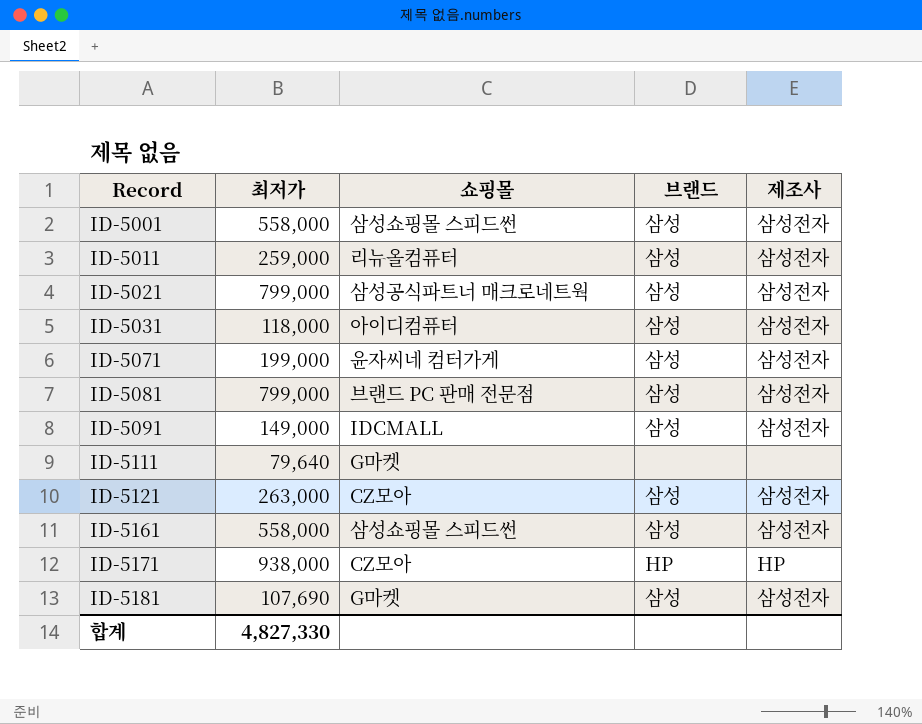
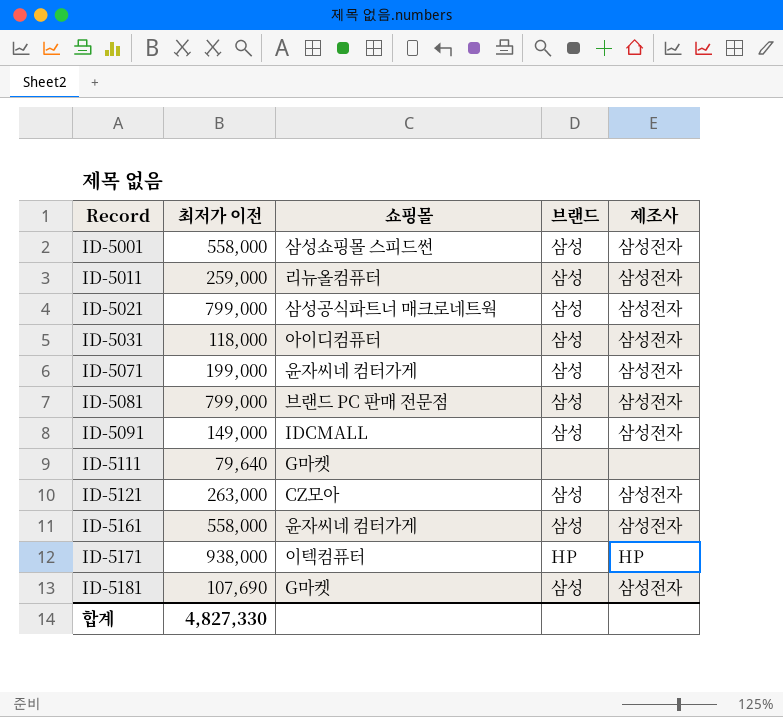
column name: 최저가 -> 최저가 이전
ID-5161 | 쇼핑몰: 삼성쇼핑몰 스피드썬 -> 윤자씨네 컴터가게
ID-5171 | 쇼핑몰: CZ모아 -> 이텍컴퓨터

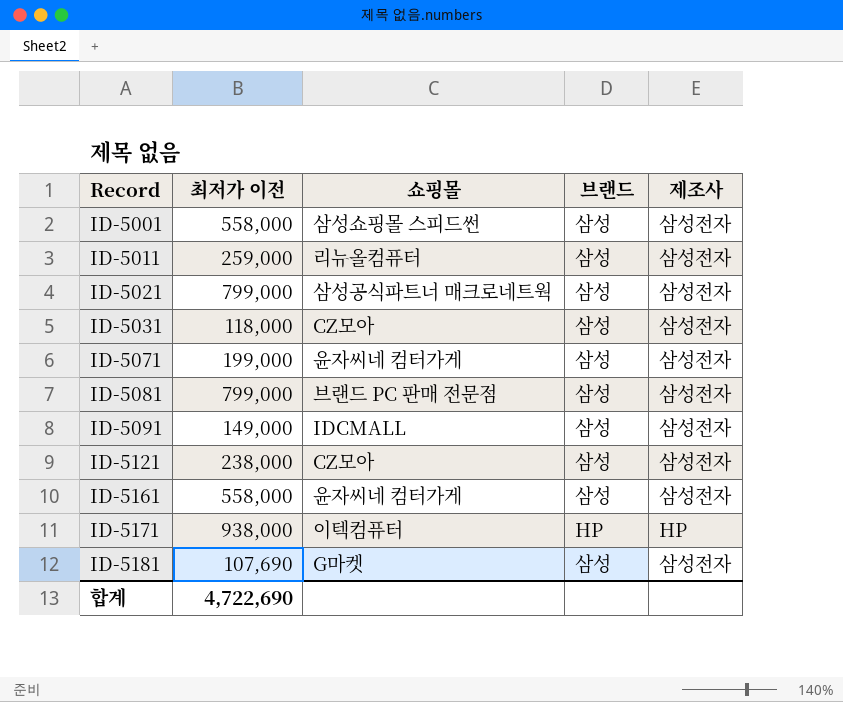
row ID-5111: 79,640 | G마켓 | none | none -> none
ID-5031 | 쇼핑몰: 아이디컴퓨터 -> CZ모아
ID-5121 | 최저가 이전: 263,000 -> 238,000
합계 | 최저가 이전: 4,827,330 -> 4,722,690

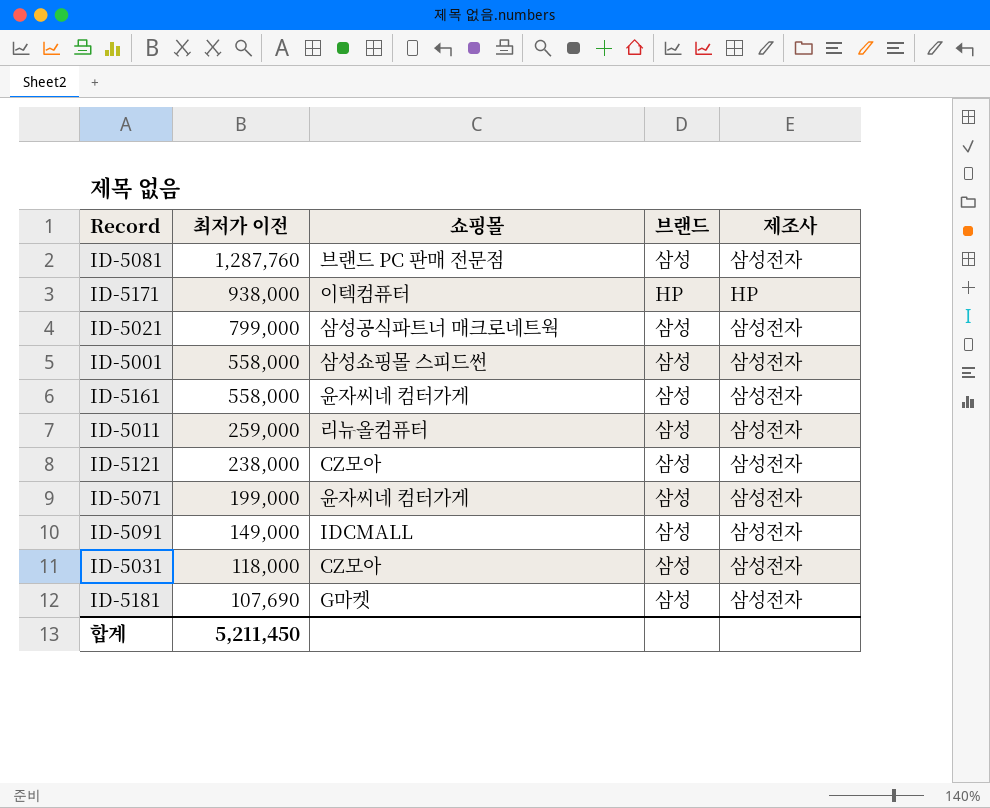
row order: Record ascending -> 최저가 이전 descending
ID-5081 | 최저가 이전: 799,000 -> 1,287,760
합계 | 최저가 이전: 4,722,690 -> 5,211,450

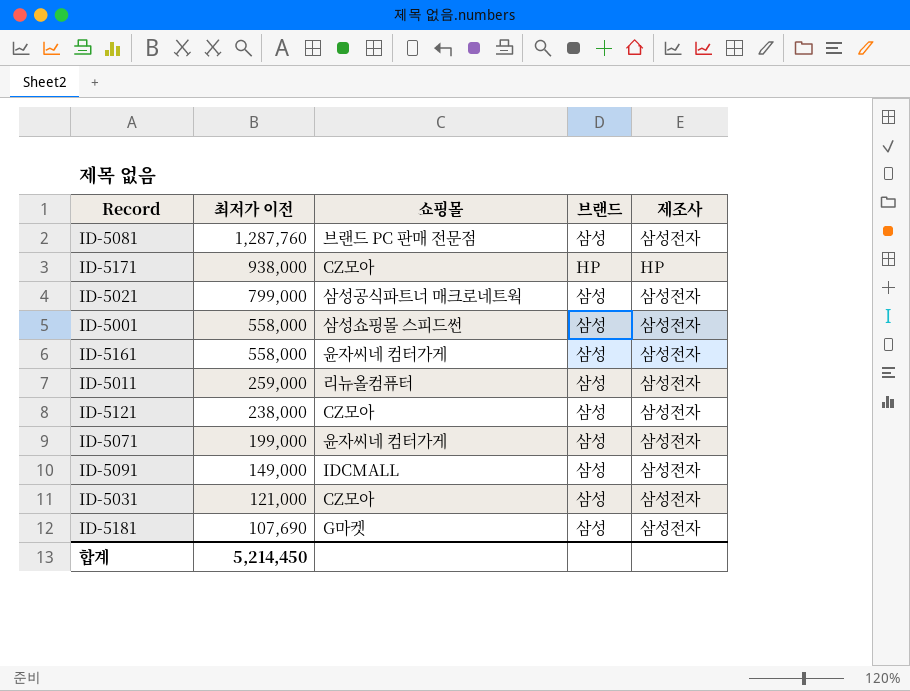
ID-5171 | 쇼핑몰: 이텍컴퓨터 -> CZ모아
ID-5031 | 최저가 이전: 118,000 -> 121,000
합계 | 최저가 이전: 5,211,450 -> 5,214,450

